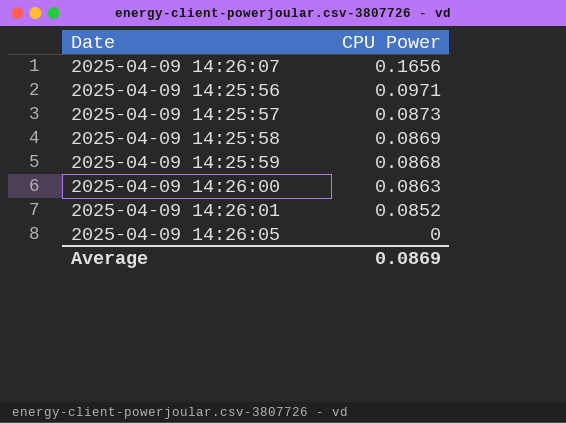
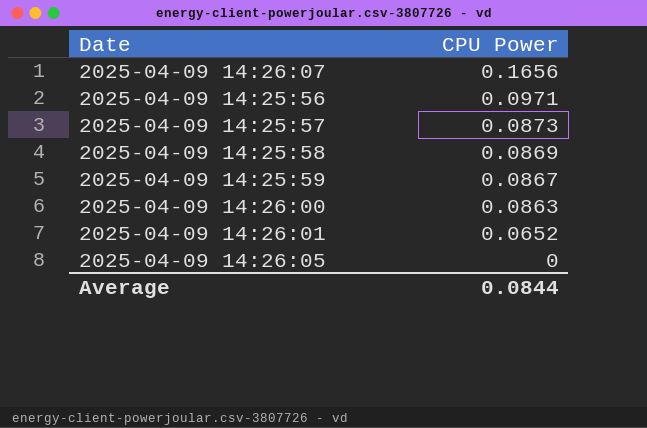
2025-04-09 14:25:59 | CPU Power: 0.0868 -> 0.0867
2025-04-09 14:26:01 | CPU Power: 0.0852 -> 0.0652
Average | CPU Power: 0.0869 -> 0.0844

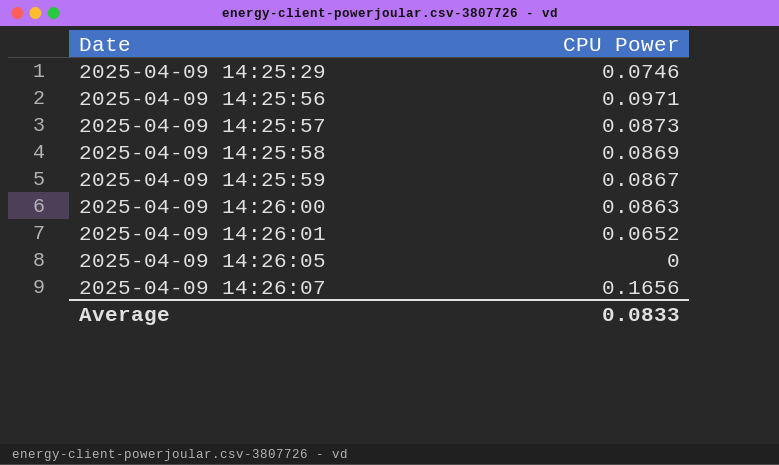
row order: CPU Power descending -> Date ascending
row 2025-04-09 14:25:29: none -> 0.0746
Average | CPU Power: 0.0844 -> 0.0833

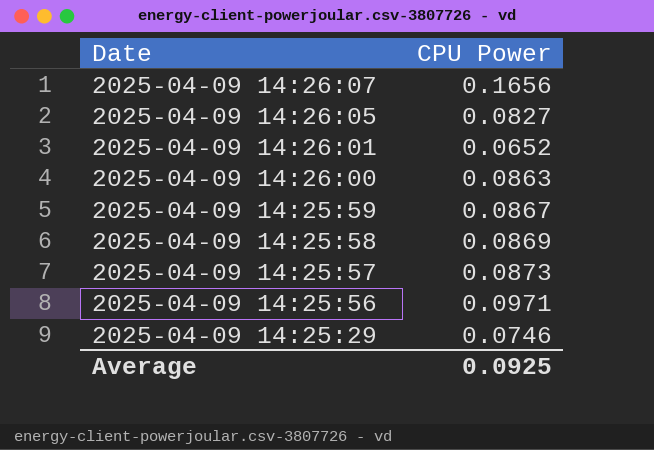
row order: Date ascending -> Date descending
2025-04-09 14:26:05 | CPU Power: 0 -> 0.0827
Average | CPU Power: 0.0833 -> 0.0925

